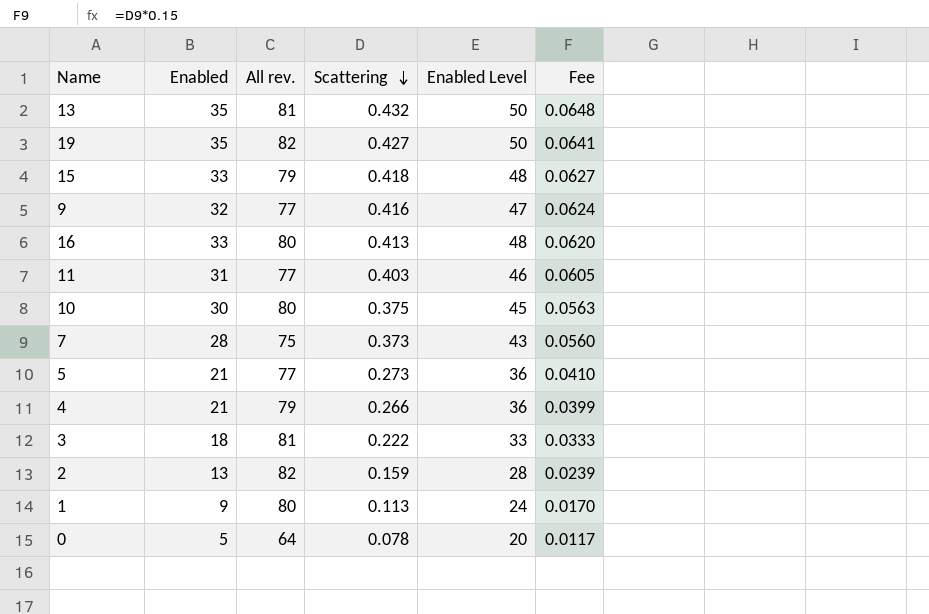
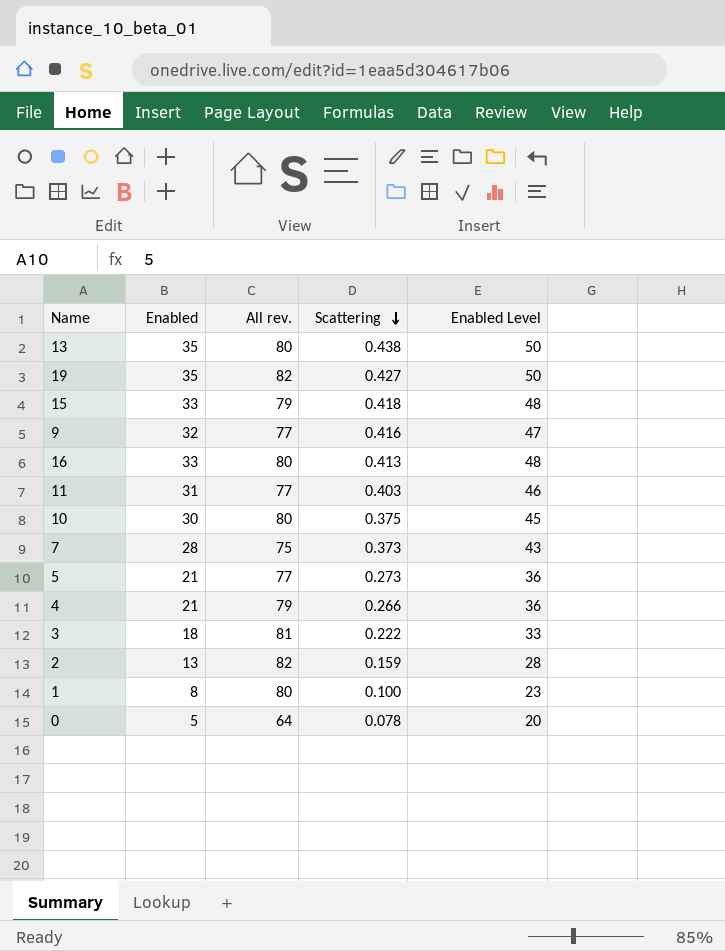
column Fee | formula: [Scattering] * 0.15 -> none
13 | All rev.: 81 -> 80
13 | Scattering: 0.432 -> 0.438
1 | Enabled: 9 -> 8
1 | Scattering: 0.113 -> 0.100
1 | Enabled Level: 24 -> 23

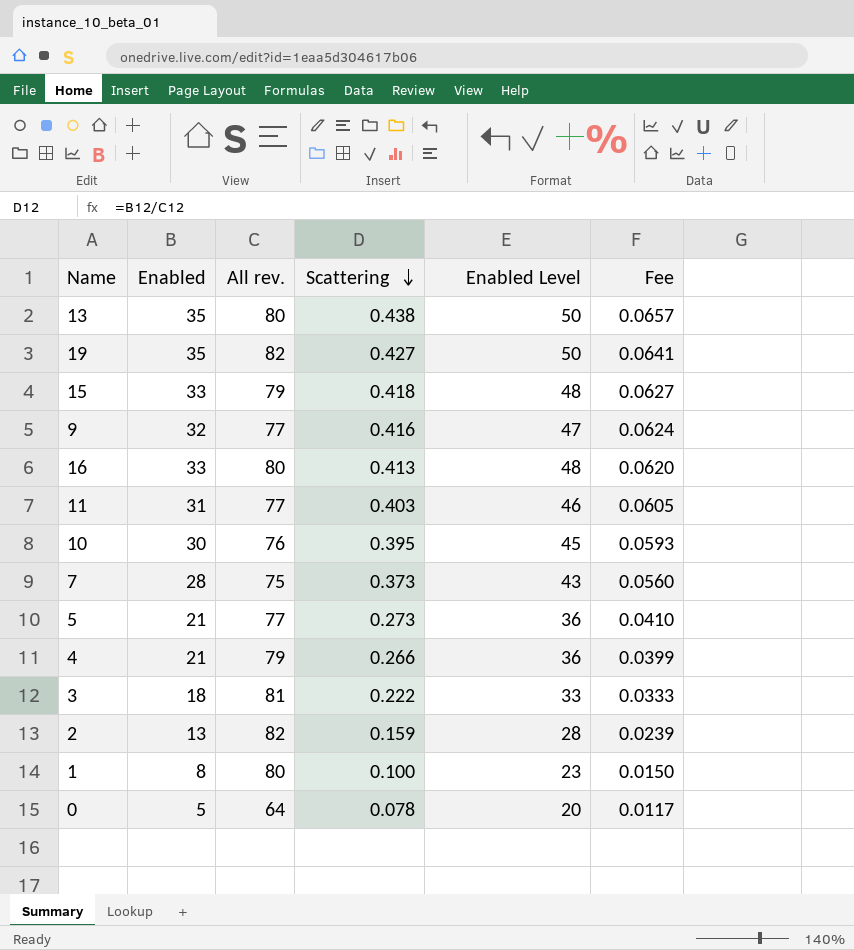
column Fee | formula: none -> [Scattering] * 0.15
10 | All rev.: 80 -> 76
10 | Scattering: 0.375 -> 0.395

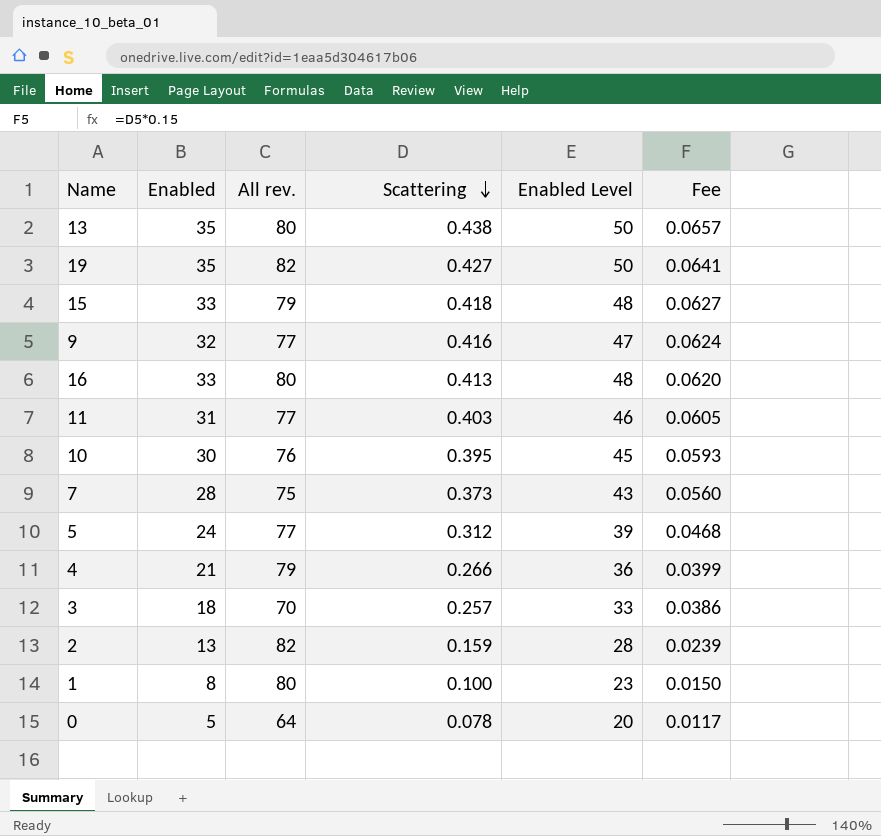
5 | Enabled: 21 -> 24
5 | Scattering: 0.273 -> 0.312
5 | Enabled Level: 36 -> 39
5 | Fee: 0.0410 -> 0.0468
3 | All rev.: 81 -> 70
3 | Scattering: 0.222 -> 0.257
3 | Fee: 0.0333 -> 0.0386

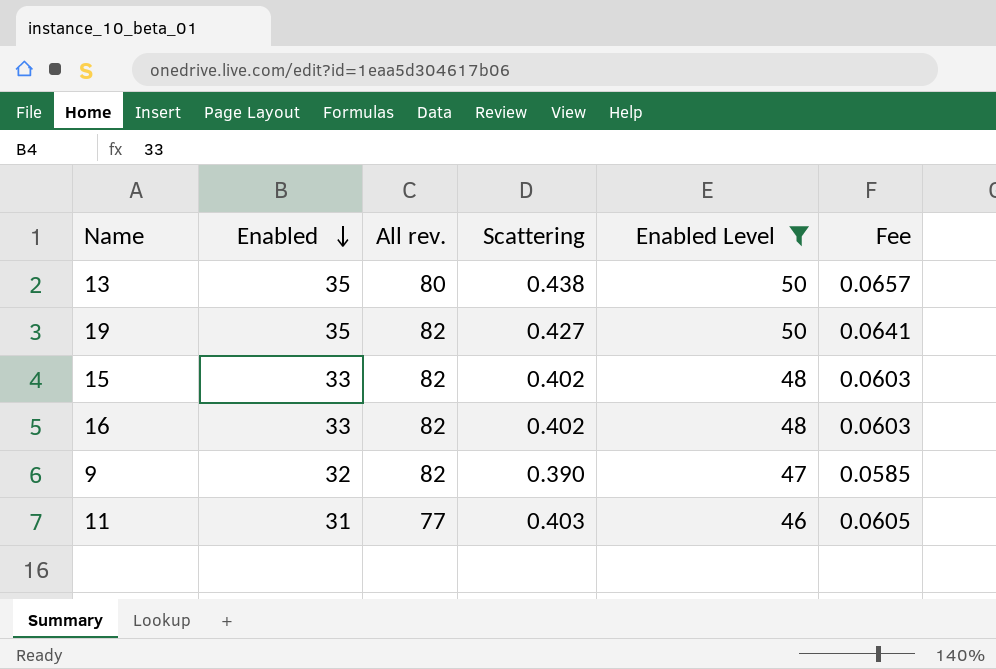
filter: none -> Enabled Level >= 46
row order: Scattering descending -> Enabled descending
15 | All rev.: 79 -> 82
15 | Scattering: 0.418 -> 0.402
15 | Fee: 0.0627 -> 0.0603
16 | All rev.: 80 -> 82
16 | Scattering: 0.413 -> 0.402
16 | Fee: 0.0620 -> 0.0603
9 | All rev.: 77 -> 82
9 | Scattering: 0.416 -> 0.390
9 | Fee: 0.0624 -> 0.0585

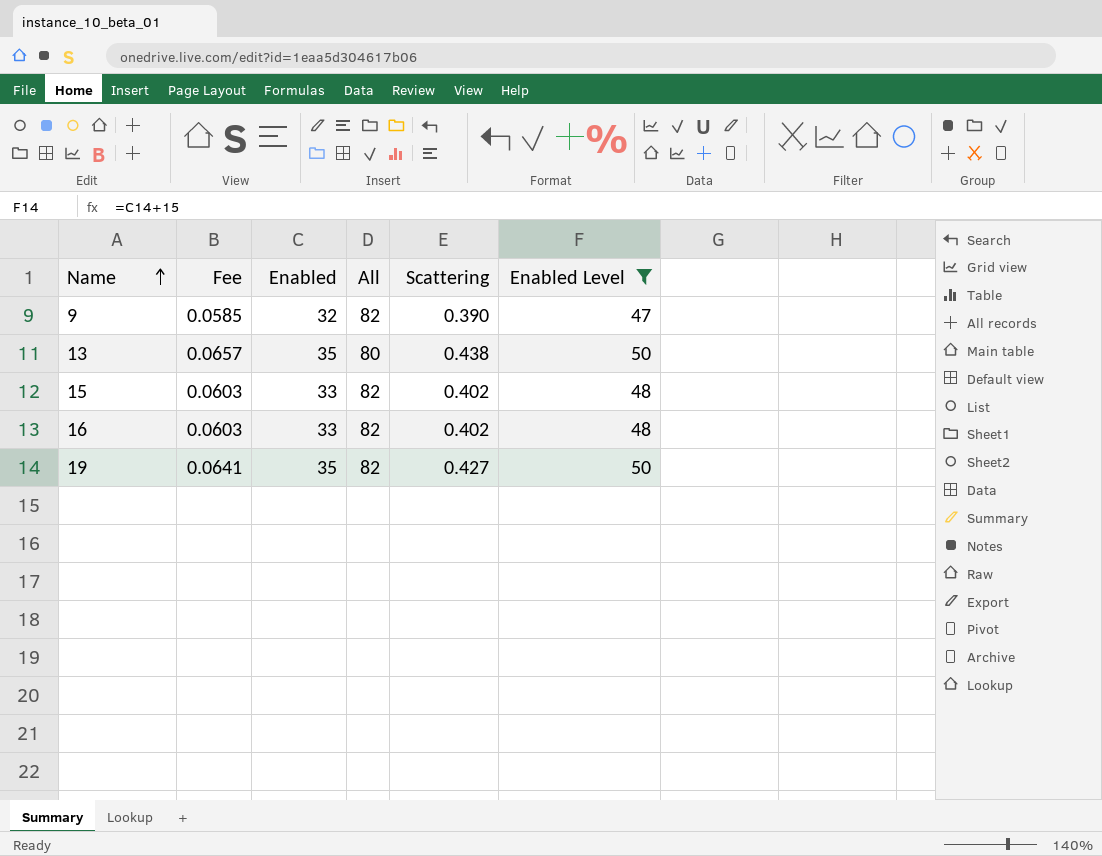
row order: Enabled descending -> Name ascending
column Fee | position: 6 -> 2
column name: All rev. -> All
row 11: 31 | 77 | 0.403 | 46 | 0.0605 -> none

